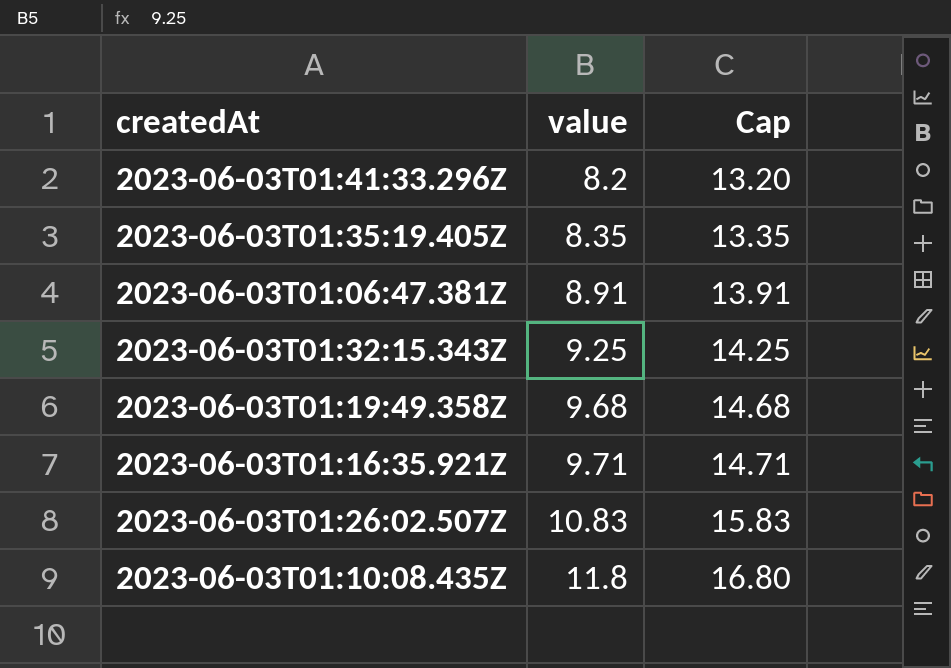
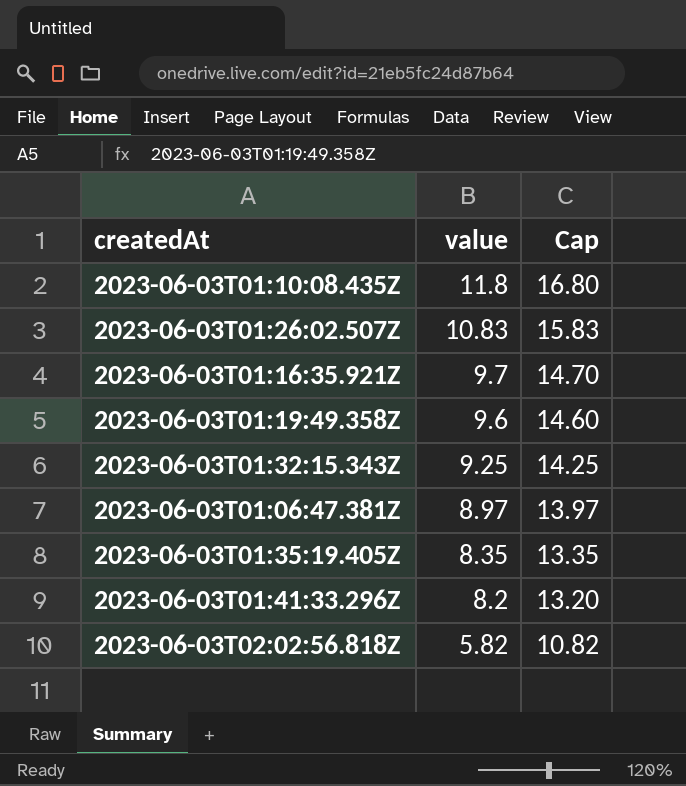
row order: value ascending -> value descending
2023-06-03T01:16:35.921Z | value: 9.71 -> 9.7
2023-06-03T01:16:35.921Z | Cap: 14.71 -> 14.70
2023-06-03T01:19:49.358Z | value: 9.68 -> 9.6
2023-06-03T01:19:49.358Z | Cap: 14.68 -> 14.60
2023-06-03T01:06:47.381Z | value: 8.91 -> 8.97
2023-06-03T01:06:47.381Z | Cap: 13.91 -> 13.97
row 2023-06-03T02:02:56.818Z: none -> 5.82 | 10.82

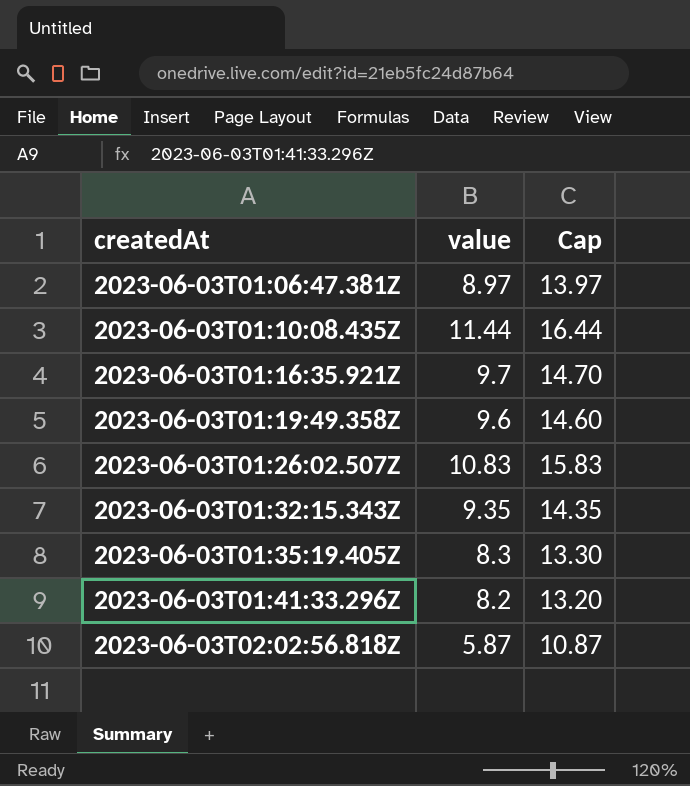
row order: value descending -> createdAt ascending
2023-06-03T01:10:08.435Z | value: 11.8 -> 11.44
2023-06-03T01:10:08.435Z | Cap: 16.80 -> 16.44
2023-06-03T01:32:15.343Z | value: 9.25 -> 9.35
2023-06-03T01:32:15.343Z | Cap: 14.25 -> 14.35
2023-06-03T01:35:19.405Z | value: 8.35 -> 8.3
2023-06-03T01:35:19.405Z | Cap: 13.35 -> 13.30
2023-06-03T02:02:56.818Z | value: 5.82 -> 5.87
2023-06-03T02:02:56.818Z | Cap: 10.82 -> 10.87

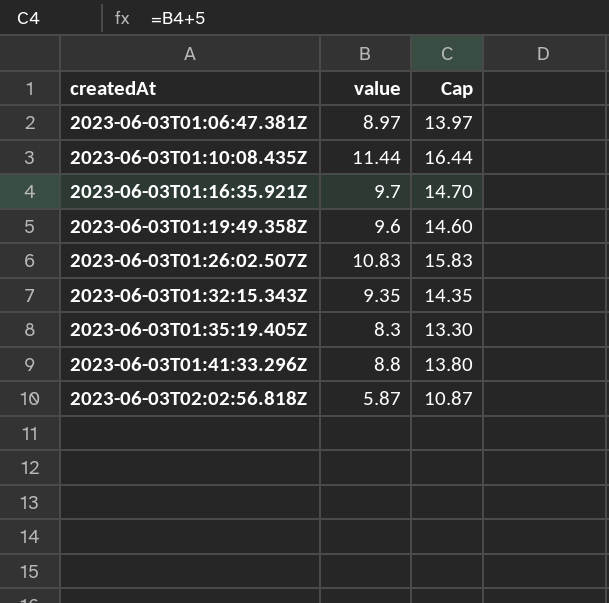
2023-06-03T01:41:33.296Z | value: 8.2 -> 8.8
2023-06-03T01:41:33.296Z | Cap: 13.20 -> 13.80

